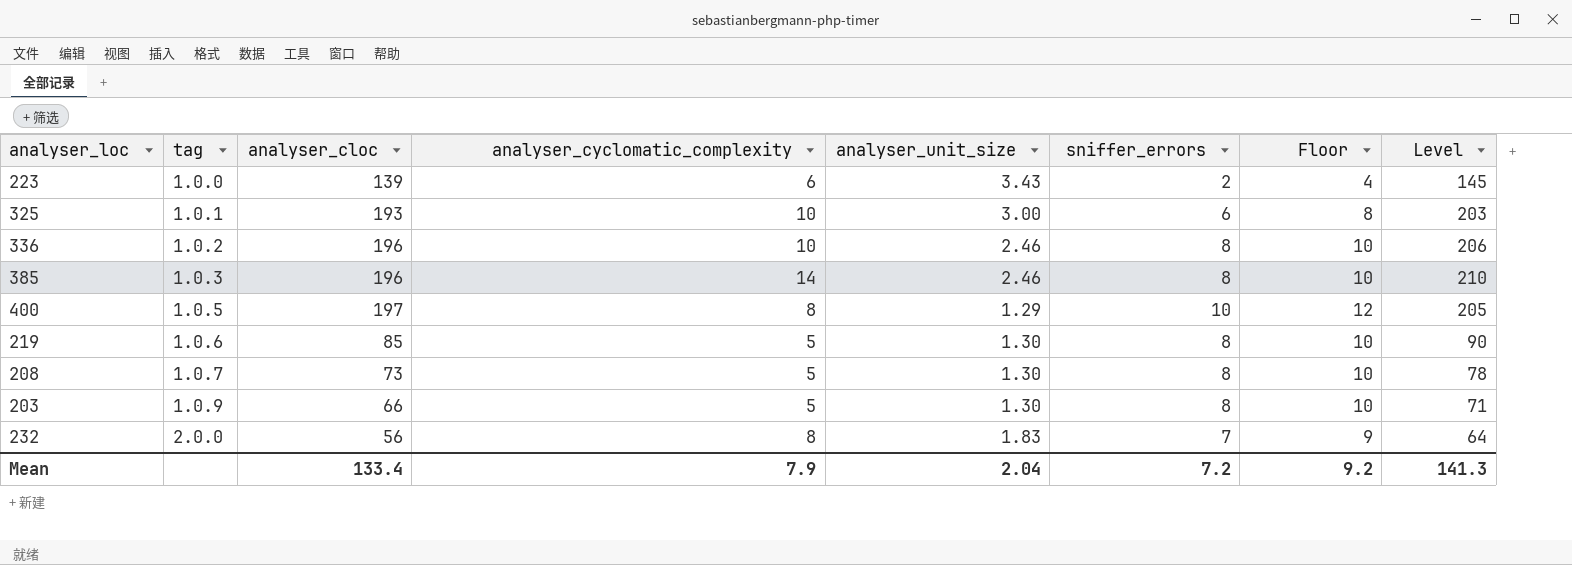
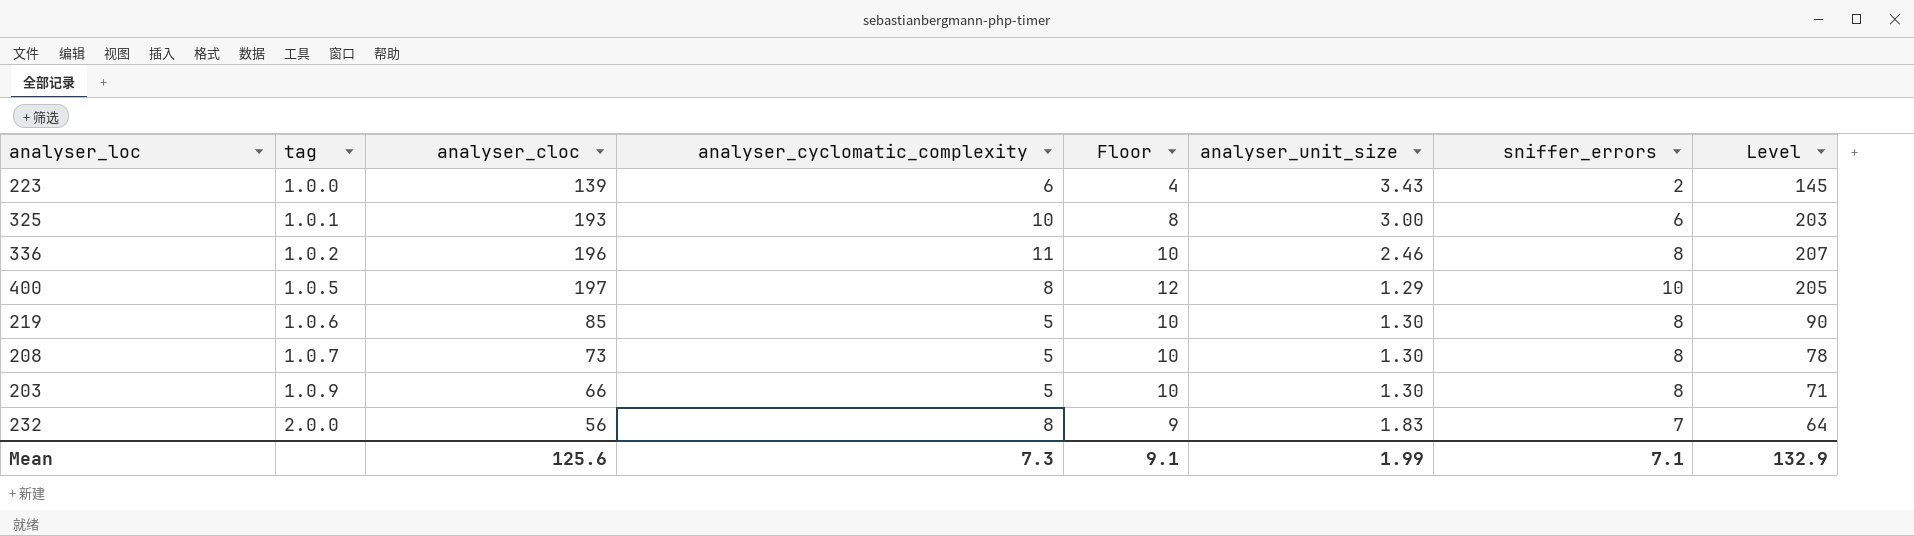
column Floor | position: 7 -> 5
row 385: 1.0.3 | 196 | 14 | 2.46 | 8 | 10 | 210 -> none
336 | analyser_cyclomatic_complexity: 10 -> 11
336 | Level: 206 -> 207
Mean | analyser_cloc: 133.4 -> 125.6
Mean | analyser_cyclomatic_complexity: 7.9 -> 7.3
Mean | Floor: 9.2 -> 9.1
Mean | analyser_unit_size: 2.04 -> 1.99
Mean | sniffer_errors: 7.2 -> 7.1
Mean | Level: 141.3 -> 132.9

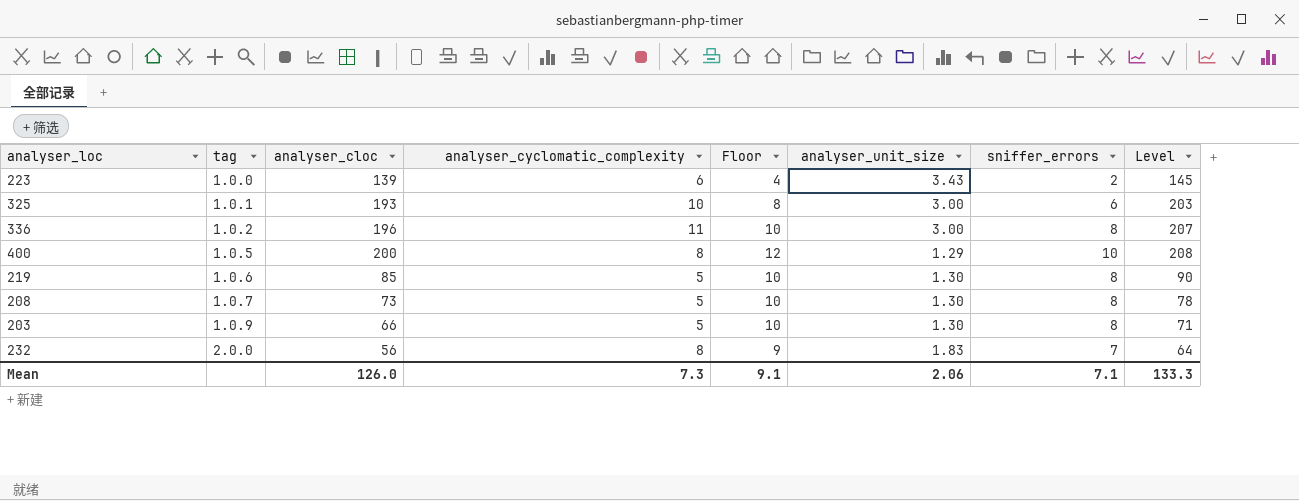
336 | analyser_unit_size: 2.46 -> 3.00
400 | analyser_cloc: 197 -> 200
400 | Level: 205 -> 208
Mean | analyser_cloc: 125.6 -> 126.0
Mean | analyser_unit_size: 1.99 -> 2.06
Mean | Level: 132.9 -> 133.3

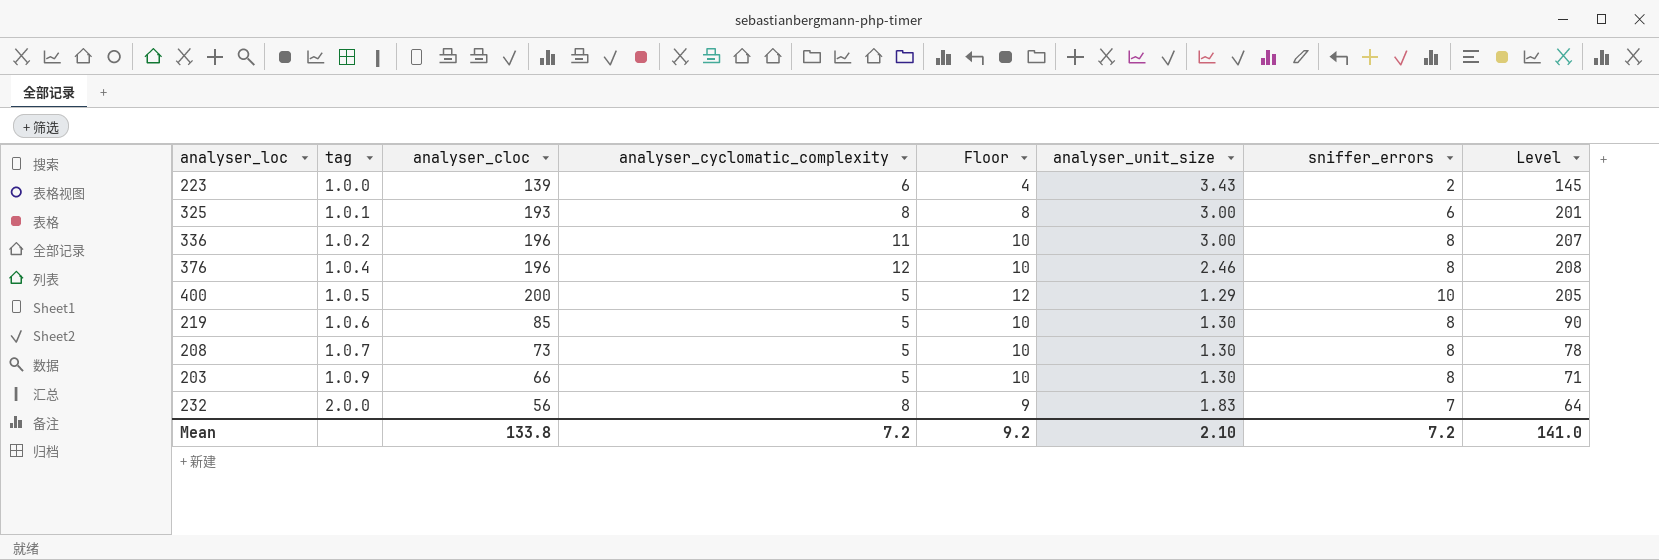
325 | analyser_cyclomatic_complexity: 10 -> 8
325 | Level: 203 -> 201
row 376: none -> 1.0.4 | 196 | 12 | 10 | 2.46 | 8 | 208
400 | analyser_cyclomatic_complexity: 8 -> 5
400 | Level: 208 -> 205
Mean | analyser_cloc: 126.0 -> 133.8
Mean | analyser_cyclomatic_complexity: 7.3 -> 7.2
Mean | Floor: 9.1 -> 9.2
Mean | analyser_unit_size: 2.06 -> 2.10
Mean | sniffer_errors: 7.1 -> 7.2
Mean | Level: 133.3 -> 141.0

